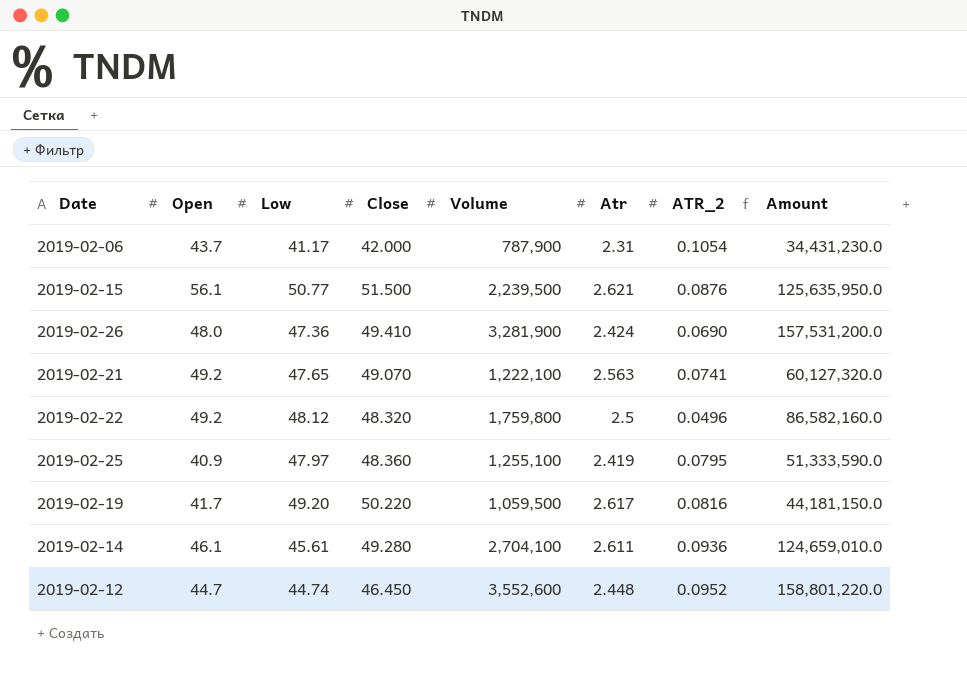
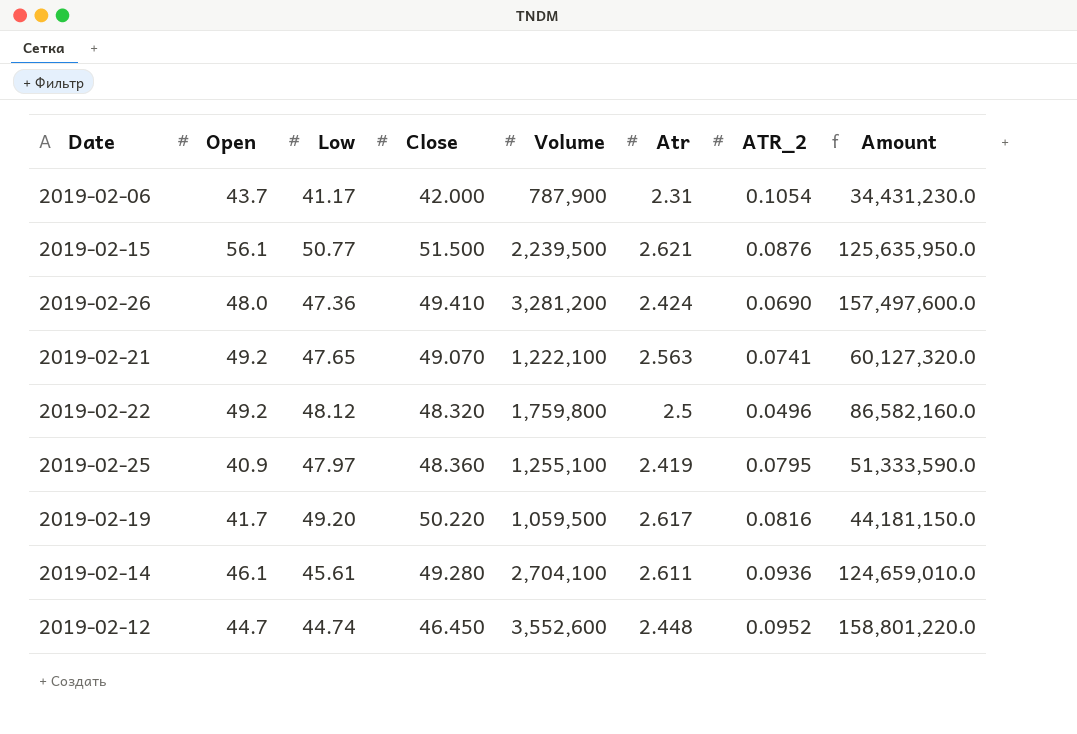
2019-02-26 | Volume: 3,281,900 -> 3,281,200
2019-02-26 | Amount: 157,531,200.0 -> 157,497,600.0

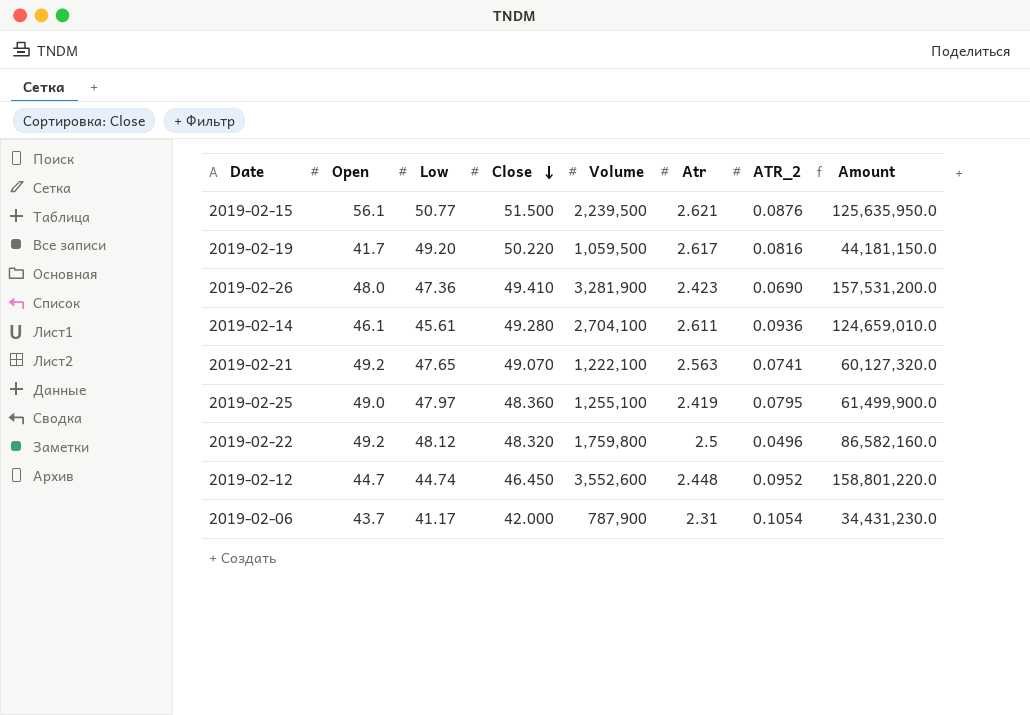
row order: none -> Close descending
2019-02-26 | Volume: 3,281,200 -> 3,281,900
2019-02-26 | Atr: 2.424 -> 2.423
2019-02-26 | Amount: 157,497,600.0 -> 157,531,200.0
2019-02-25 | Open: 40.9 -> 49.0
2019-02-25 | Amount: 51,333,590.0 -> 61,499,900.0

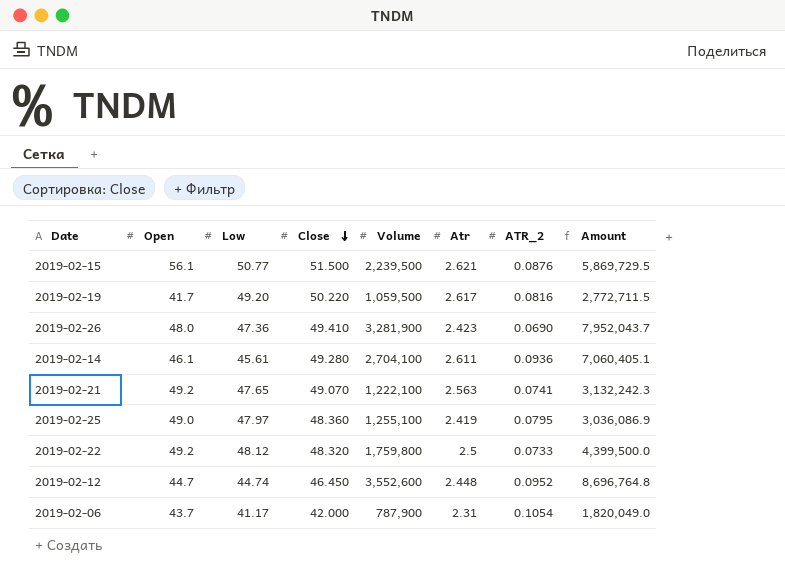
column Amount | formula: [Open] * [Volume] -> [Volume] * [Atr]
2019-02-22 | ATR_2: 0.0496 -> 0.0733

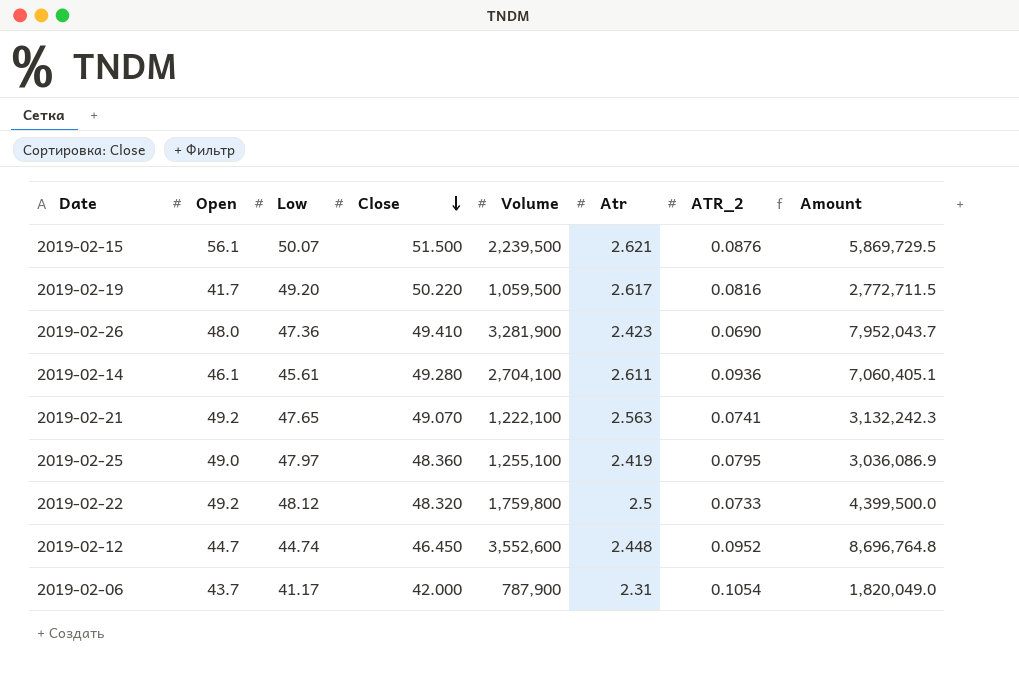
2019-02-15 | Low: 50.77 -> 50.07

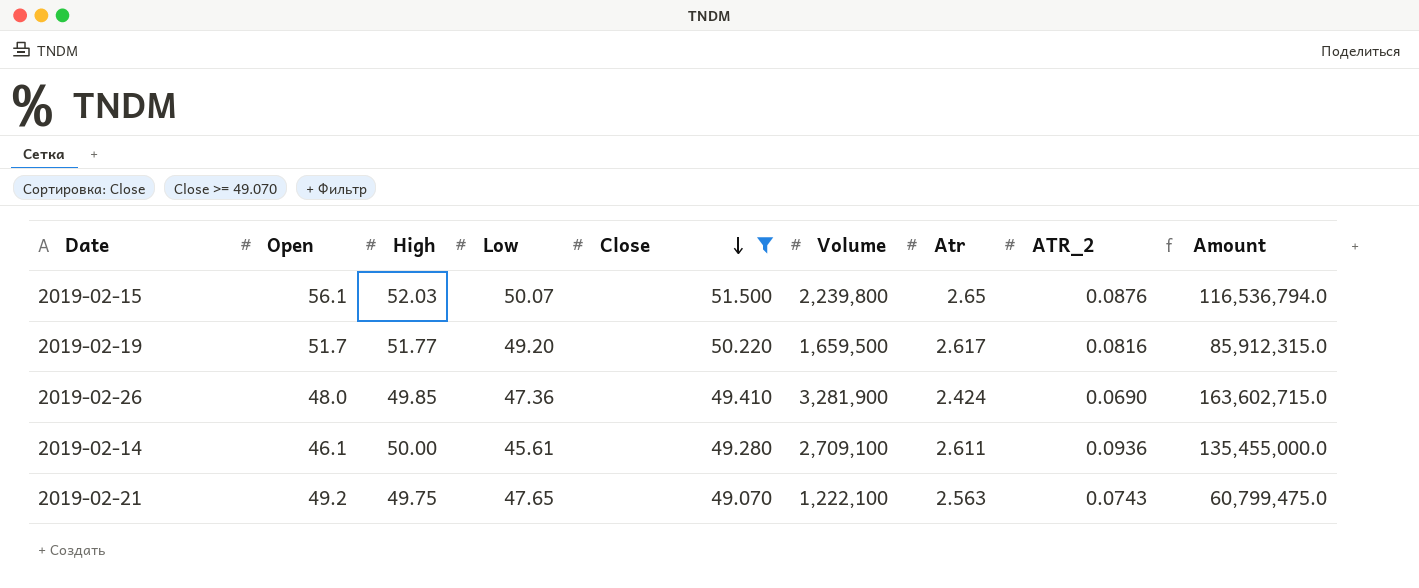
filter: none -> Close >= 49.070
column High | position: none -> 3
column Amount | formula: [Volume] * [Atr] -> [High] * [Volume]
2019-02-15 | Volume: 2,239,500 -> 2,239,800
2019-02-15 | Atr: 2.621 -> 2.65
2019-02-19 | Open: 41.7 -> 51.7
2019-02-19 | Volume: 1,059,500 -> 1,659,500
2019-02-26 | Atr: 2.423 -> 2.424
2019-02-14 | Volume: 2,704,100 -> 2,709,100
2019-02-21 | ATR_2: 0.0741 -> 0.0743

